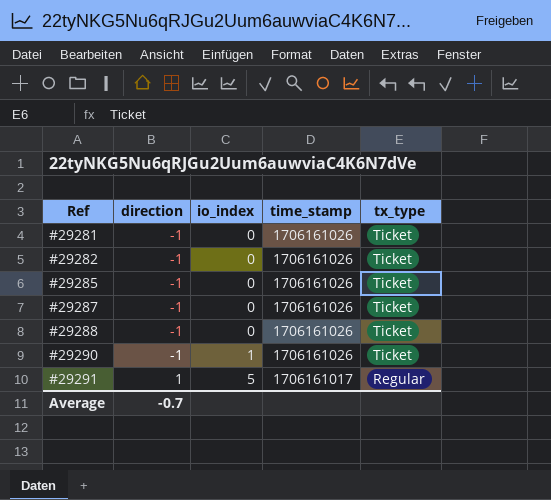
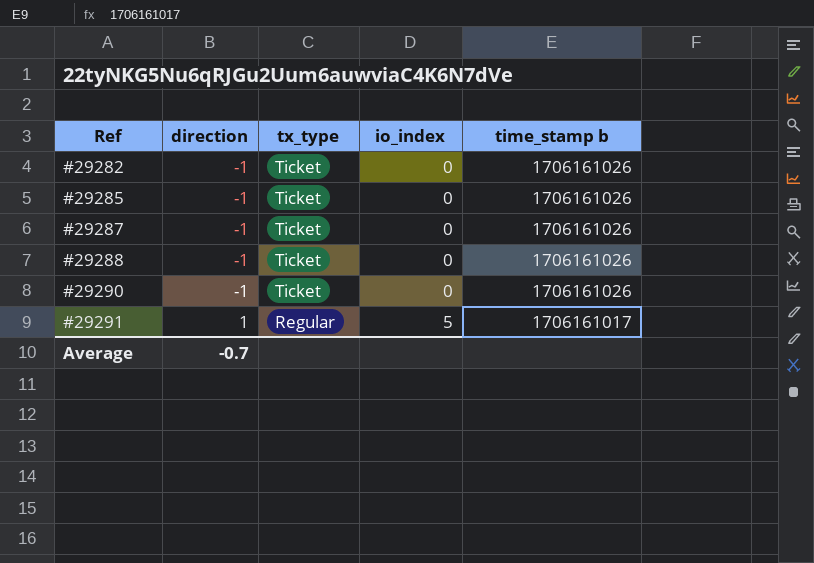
column tx_type | position: 5 -> 3
column name: time_stamp -> time_stamp b
row #29281: -1 | 0 | 1706161026 | Ticket -> none
#29290 | io_index: 1 -> 0

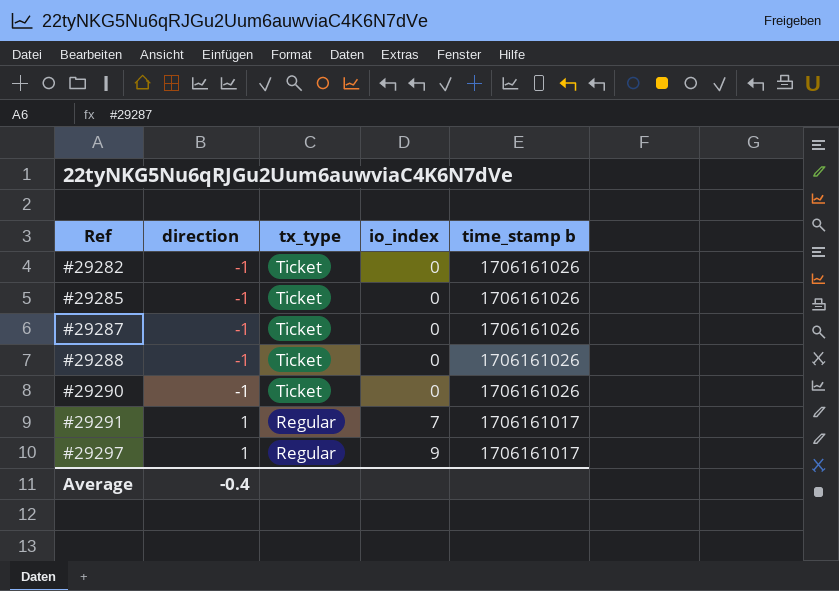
#29291 | io_index: 5 -> 7
row #29297: none -> 1 | Regular | 9 | 1706161017
Average | direction: -0.7 -> -0.4

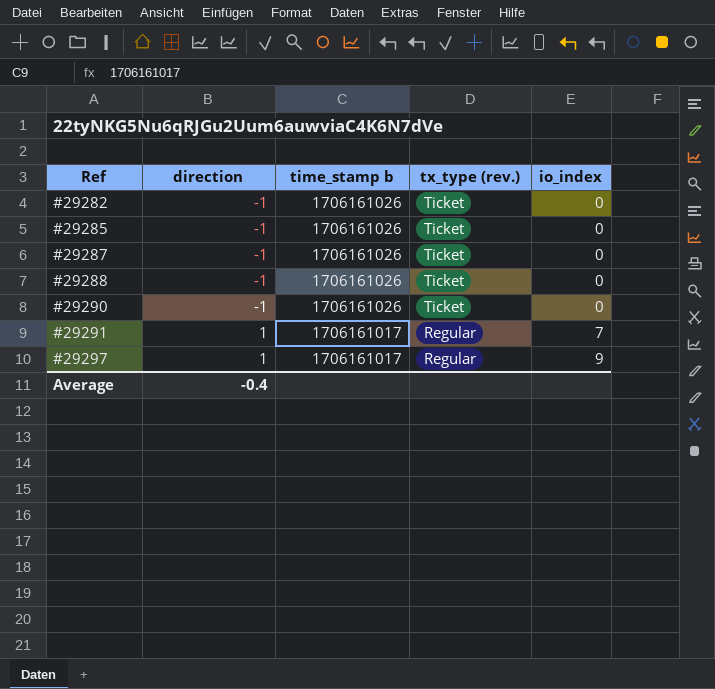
column time_stamp b | position: 5 -> 3
column name: tx_type -> tx_type (rev.)

